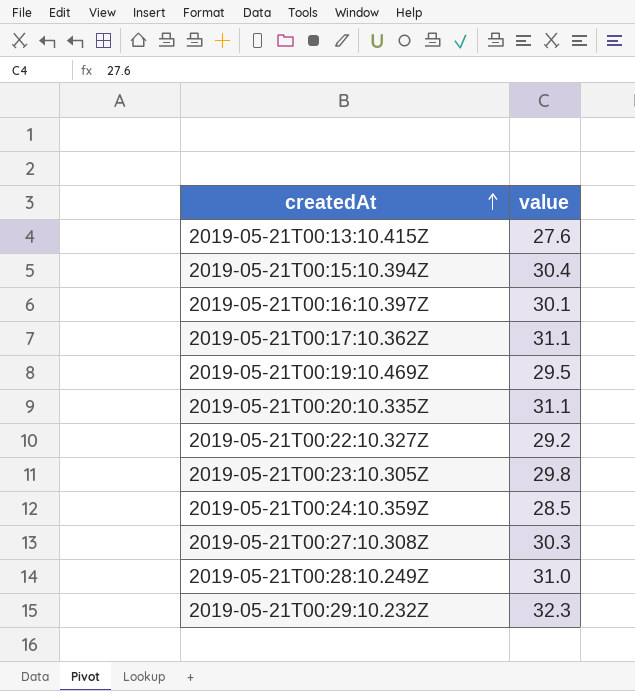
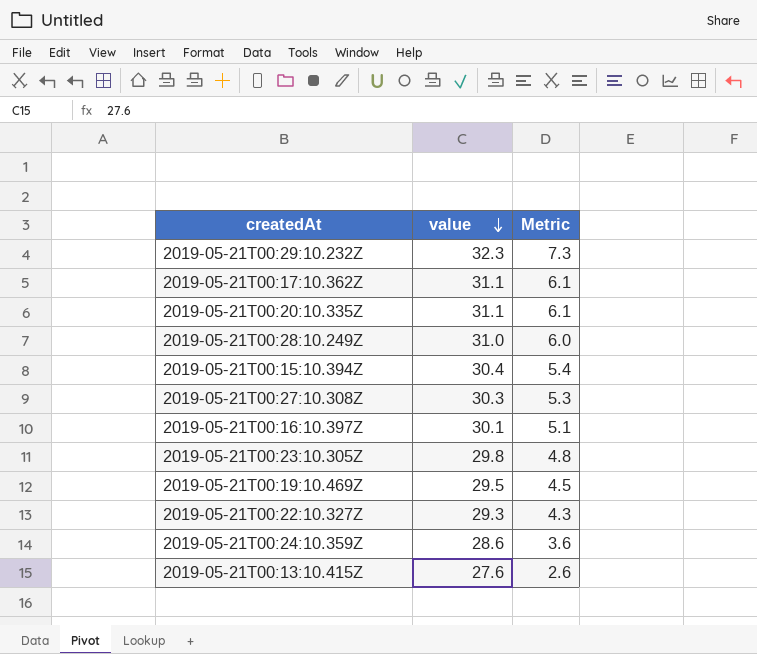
row order: createdAt ascending -> value descending
column Metric | formula: none -> [value] - 25
2019-05-21T00:22:10.327Z | value: 29.2 -> 29.3
2019-05-21T00:24:10.359Z | value: 28.5 -> 28.6

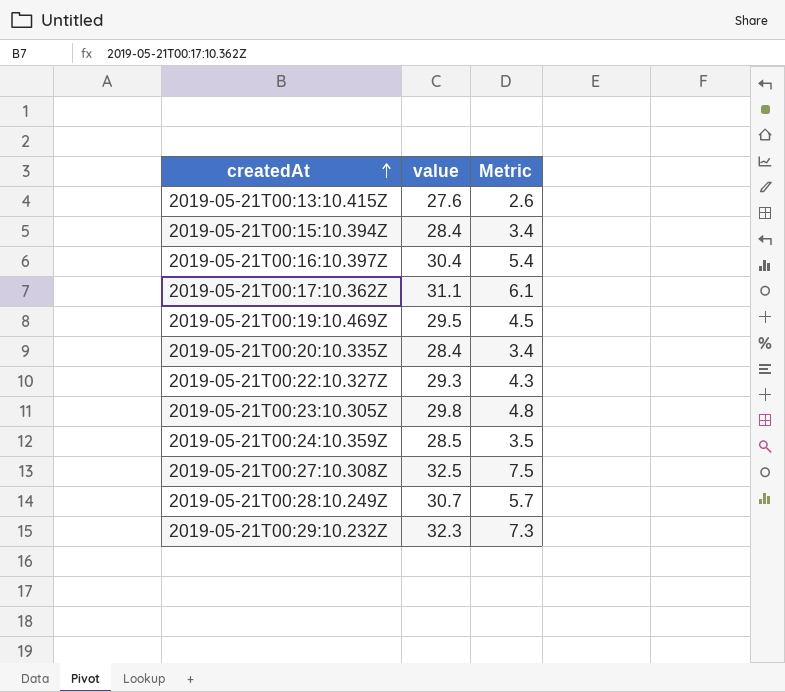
row order: value descending -> createdAt ascending
2019-05-21T00:15:10.394Z | value: 30.4 -> 28.4
2019-05-21T00:15:10.394Z | Metric: 5.4 -> 3.4
2019-05-21T00:16:10.397Z | value: 30.1 -> 30.4
2019-05-21T00:16:10.397Z | Metric: 5.1 -> 5.4
2019-05-21T00:20:10.335Z | value: 31.1 -> 28.4
2019-05-21T00:20:10.335Z | Metric: 6.1 -> 3.4
2019-05-21T00:24:10.359Z | value: 28.6 -> 28.5
2019-05-21T00:24:10.359Z | Metric: 3.6 -> 3.5
2019-05-21T00:27:10.308Z | value: 30.3 -> 32.5
2019-05-21T00:27:10.308Z | Metric: 5.3 -> 7.5
2019-05-21T00:28:10.249Z | value: 31.0 -> 30.7
2019-05-21T00:28:10.249Z | Metric: 6.0 -> 5.7

